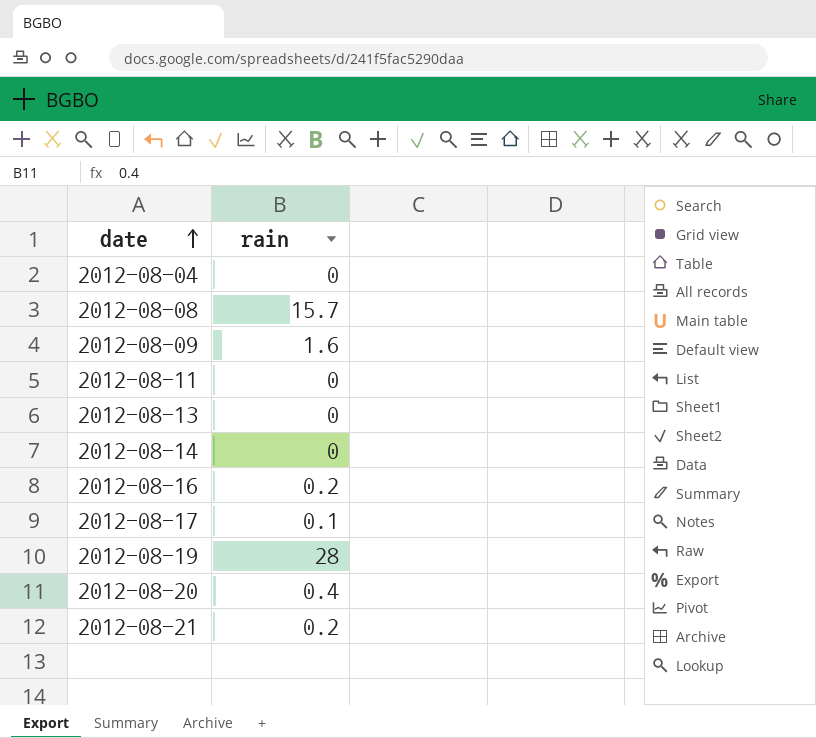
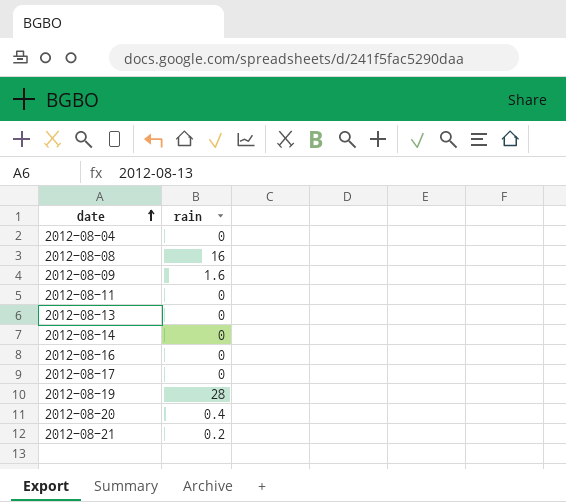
2012-08-08 | rain: 15.7 -> 16
2012-08-16 | rain: 0.2 -> 0
2012-08-17 | rain: 0.1 -> 0

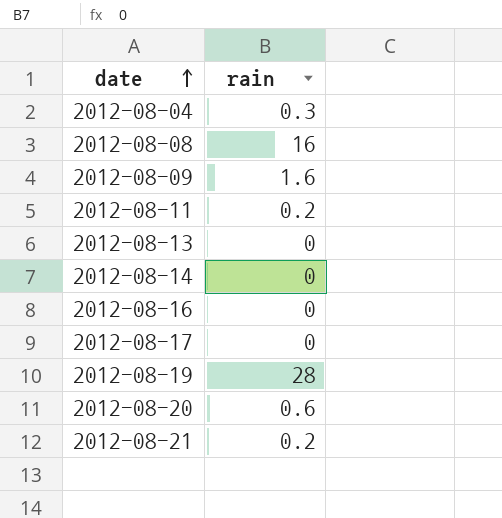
2012-08-04 | rain: 0 -> 0.3
2012-08-11 | rain: 0 -> 0.2
2012-08-20 | rain: 0.4 -> 0.6

